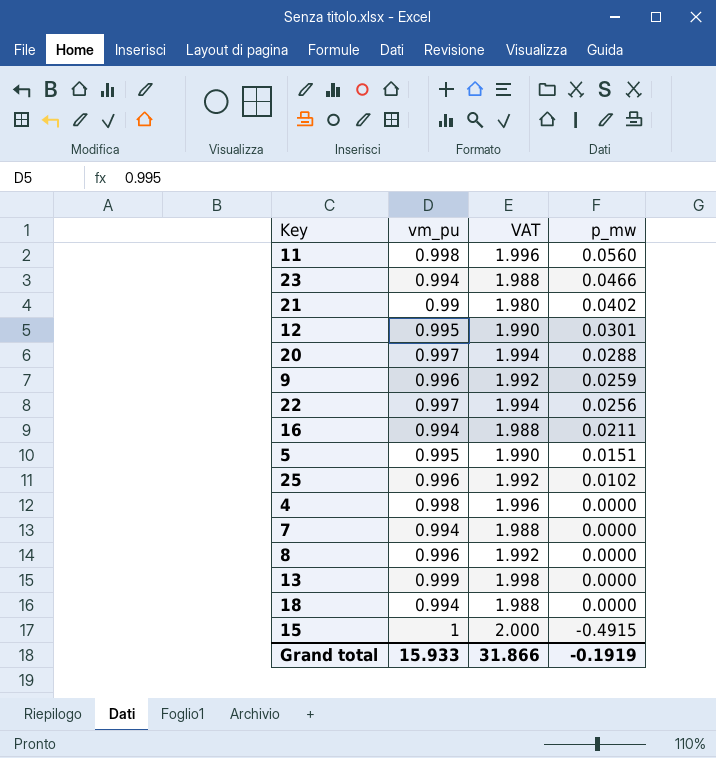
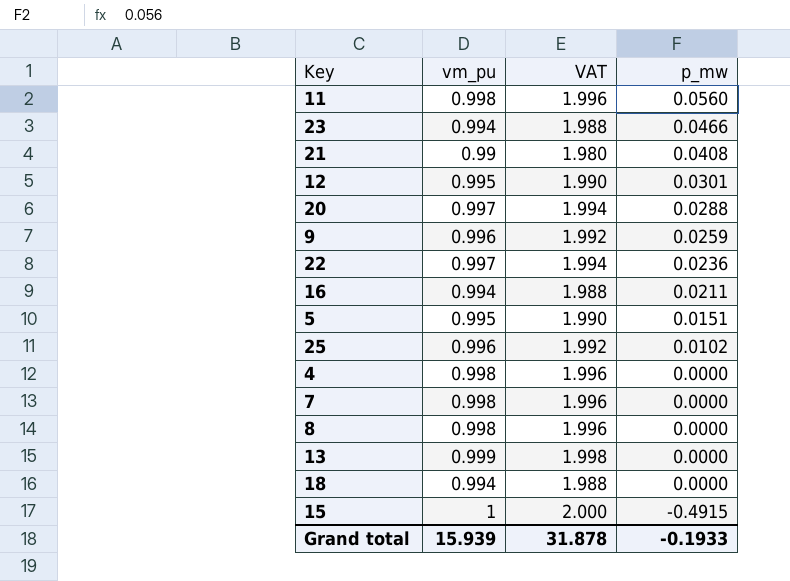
21 | p_mw: 0.0402 -> 0.0408
22 | p_mw: 0.0256 -> 0.0236
7 | vm_pu: 0.994 -> 0.998
7 | VAT: 1.988 -> 1.996
8 | vm_pu: 0.996 -> 0.998
8 | VAT: 1.992 -> 1.996
Grand total | vm_pu: 15.933 -> 15.939
Grand total | VAT: 31.866 -> 31.878
Grand total | p_mw: -0.1919 -> -0.1933

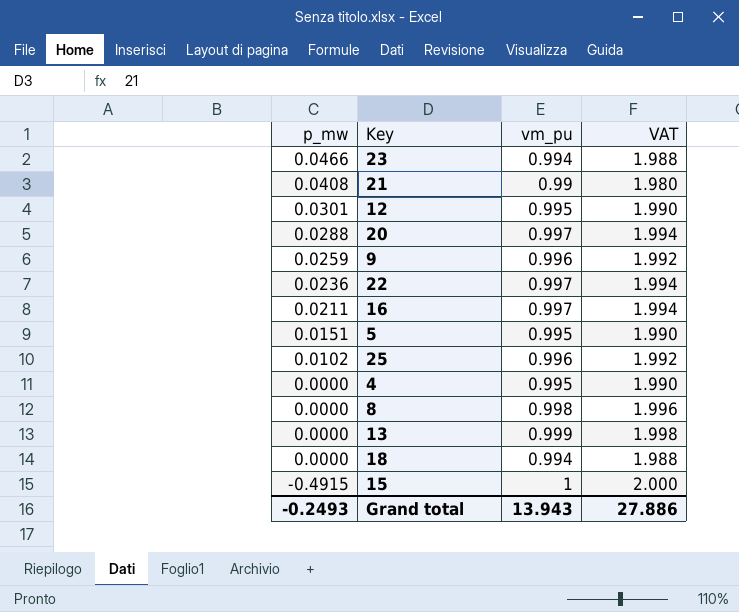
column p_mw | position: 4 -> 1
row 11: 0.998 | 1.996 | 0.0560 -> none
row 7: 0.998 | 1.996 | 0.0000 -> none
16 | vm_pu: 0.994 -> 0.997
16 | VAT: 1.988 -> 1.994
4 | vm_pu: 0.998 -> 0.995
4 | VAT: 1.996 -> 1.990
Grand total | p_mw: -0.1933 -> -0.2493
Grand total | vm_pu: 15.939 -> 13.943
Grand total | VAT: 31.878 -> 27.886

